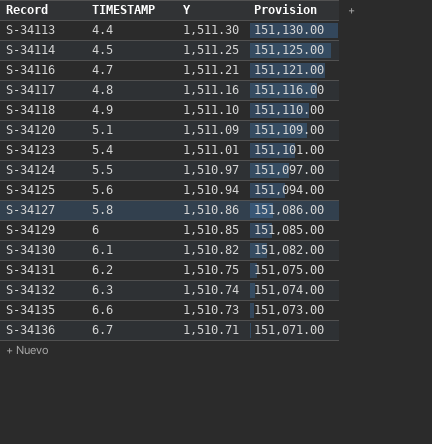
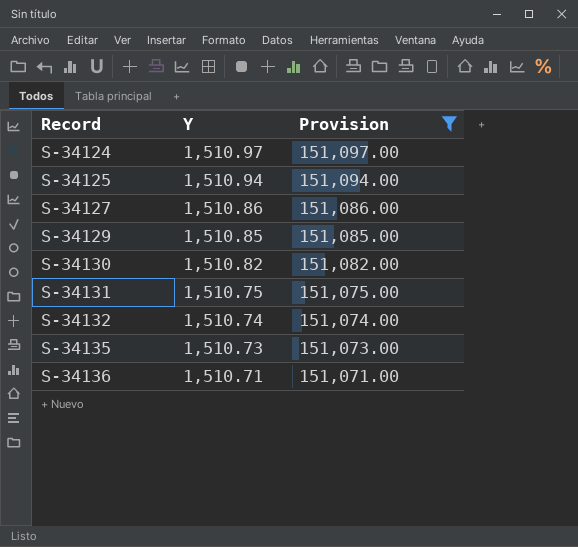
filter: none -> Provision <= 151,097.00
column TIMESTAMP | position: 2 -> none

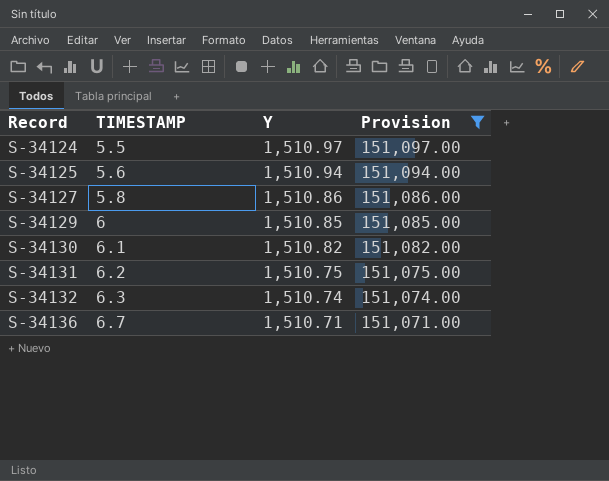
column TIMESTAMP | position: none -> 2
row S-34135: 1,510.73 | 151,073.00 -> none

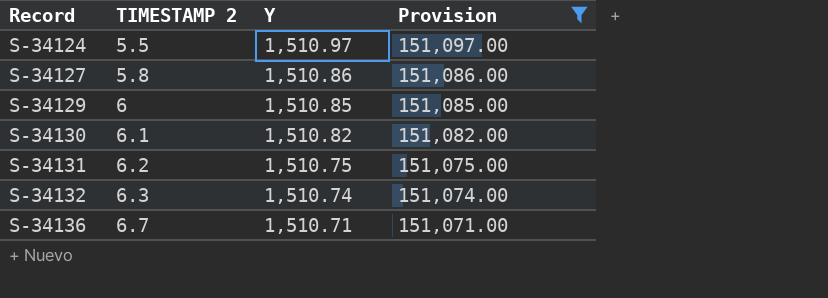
column name: TIMESTAMP -> TIMESTAMP 2
row S-34125: 5.6 | 1,510.94 | 151,094.00 -> none

